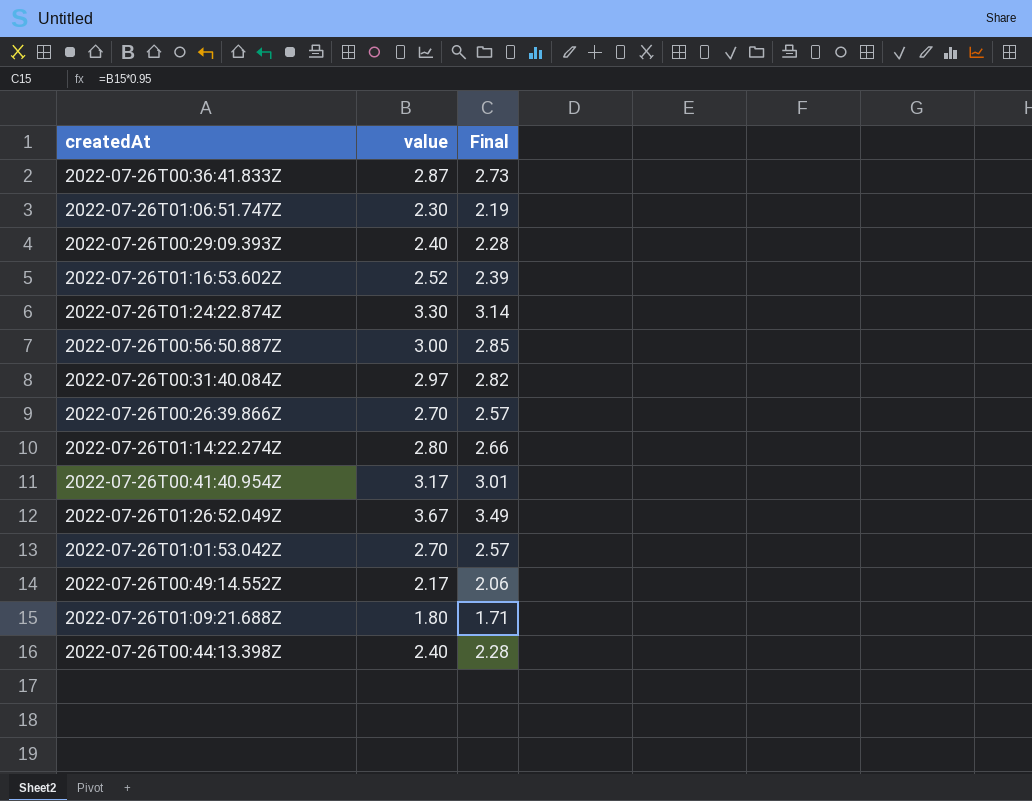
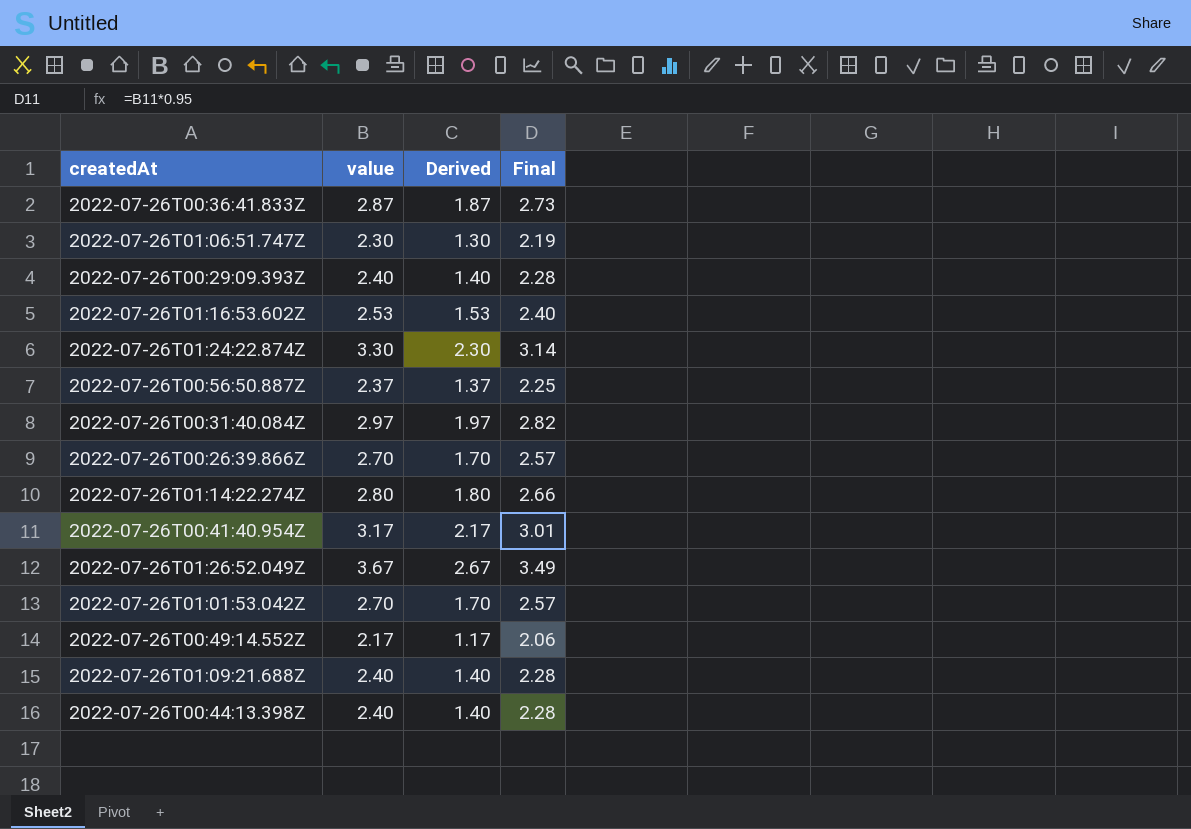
column Derived | formula: none -> [value] - 1
2022-07-26T01:16:53.602Z | value: 2.52 -> 2.53
2022-07-26T01:16:53.602Z | Final: 2.39 -> 2.40
2022-07-26T00:56:50.887Z | value: 3.00 -> 2.37
2022-07-26T00:56:50.887Z | Final: 2.85 -> 2.25
2022-07-26T01:09:21.688Z | value: 1.80 -> 2.40
2022-07-26T01:09:21.688Z | Final: 1.71 -> 2.28

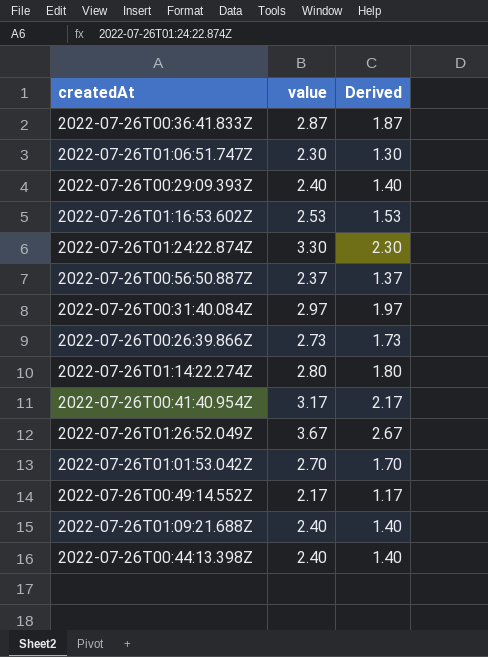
column Final | formula: [value] * 0.95 -> none
2022-07-26T00:26:39.866Z | value: 2.70 -> 2.73
2022-07-26T00:26:39.866Z | Derived: 1.70 -> 1.73

